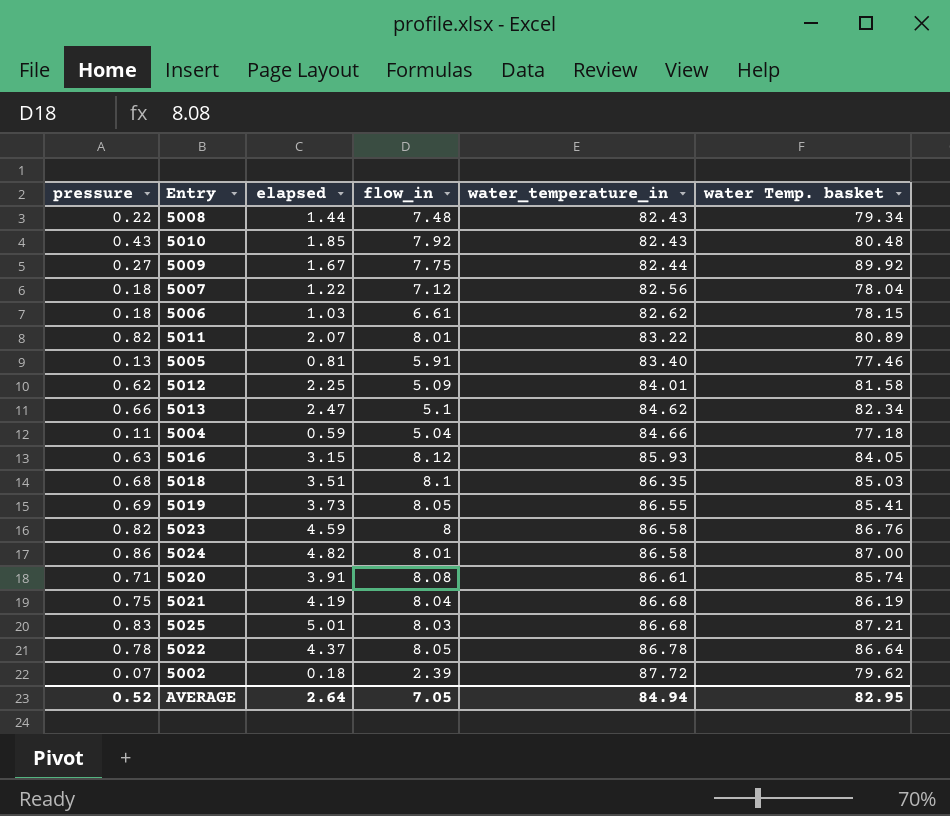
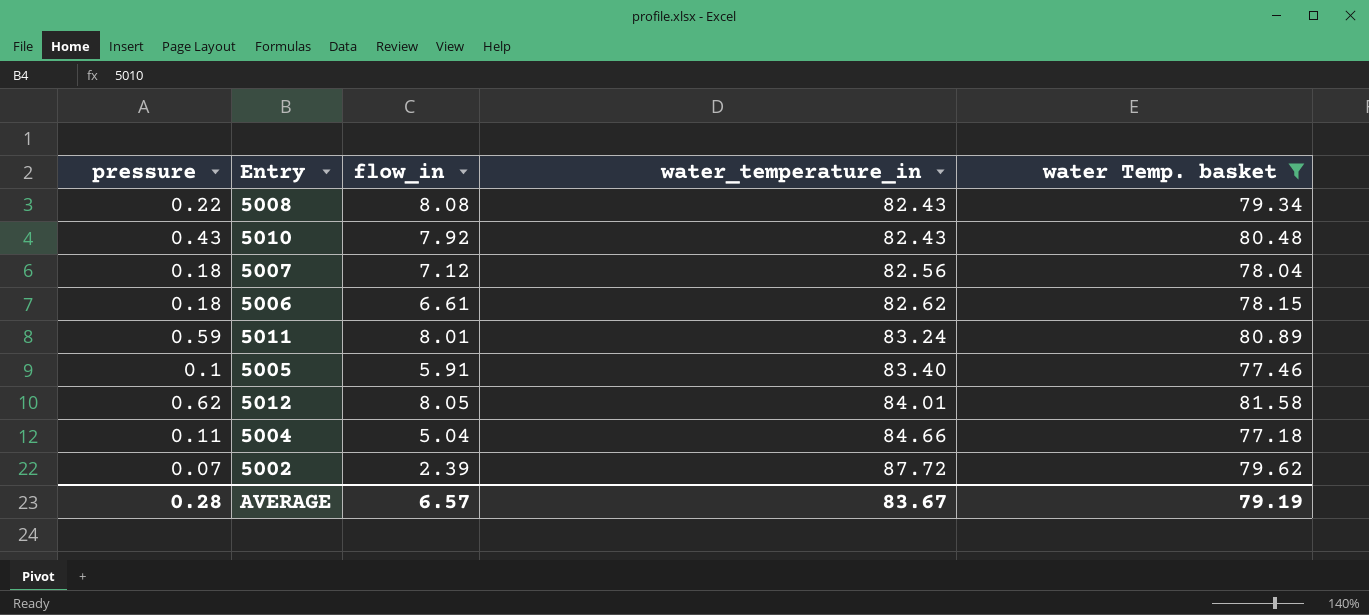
filter: none -> water Temp. basket <= 81.58
column elapsed | position: 3 -> none
5008 | flow_in: 7.48 -> 8.08
5011 | pressure: 0.82 -> 0.59
5011 | water_temperature_in: 83.22 -> 83.24
5005 | pressure: 0.13 -> 0.1
5012 | flow_in: 5.09 -> 8.05
AVERAGE | pressure: 0.52 -> 0.28
AVERAGE | flow_in: 7.05 -> 6.57
AVERAGE | water_temperature_in: 84.94 -> 83.67
AVERAGE | water Temp. basket: 82.95 -> 79.19

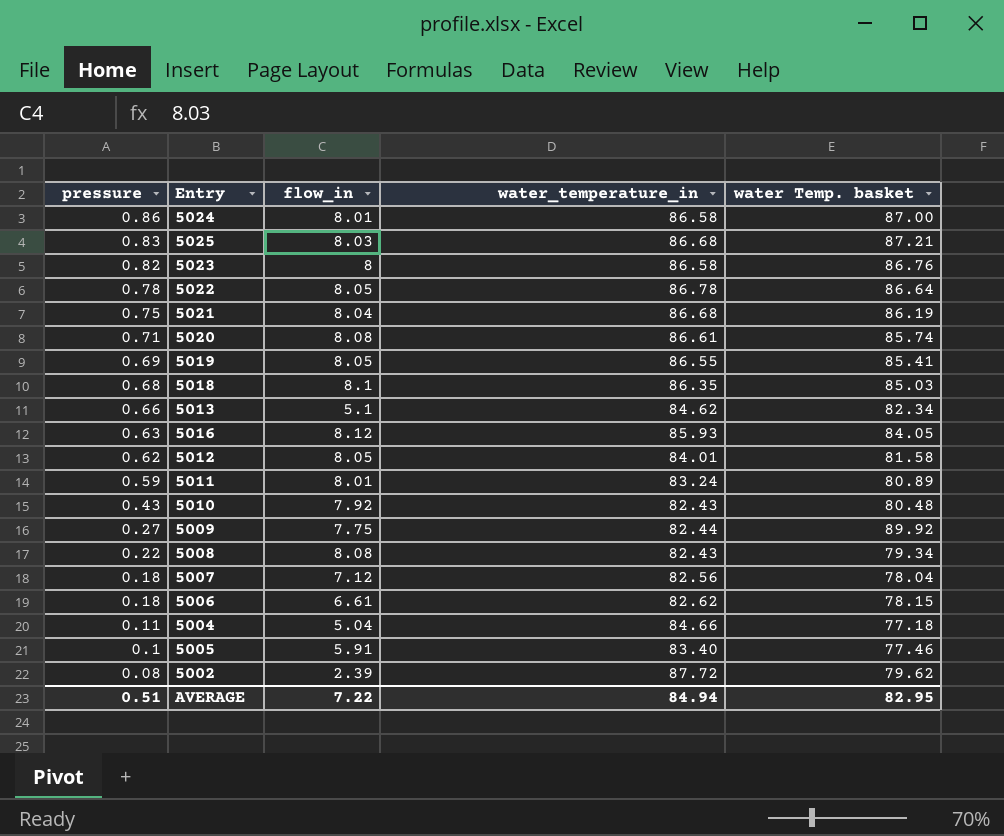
filter: water Temp. basket <= 81.58 -> none
row order: water_temperature_in ascending -> pressure descending
5002 | pressure: 0.07 -> 0.08
AVERAGE | pressure: 0.28 -> 0.51
AVERAGE | flow_in: 6.57 -> 7.22
AVERAGE | water_temperature_in: 83.67 -> 84.94
AVERAGE | water Temp. basket: 79.19 -> 82.95

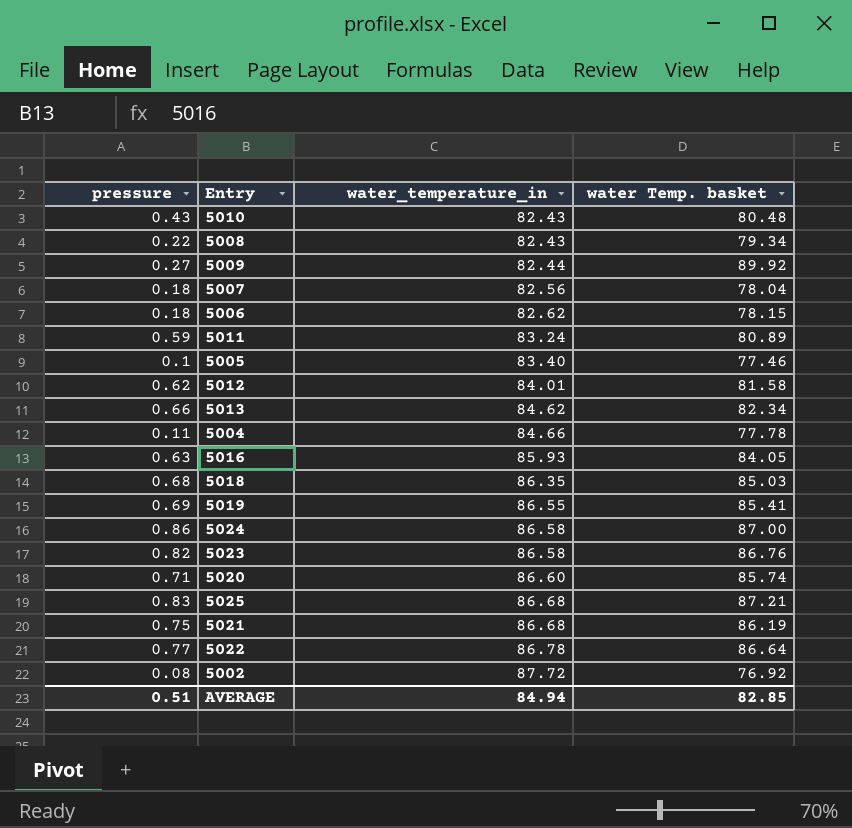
row order: pressure descending -> water_temperature_in ascending
column flow_in | position: 3 -> none
5004 | water Temp. basket: 77.18 -> 77.78
5020 | water_temperature_in: 86.61 -> 86.60
5022 | pressure: 0.78 -> 0.77
5002 | water Temp. basket: 79.62 -> 76.92
AVERAGE | water Temp. basket: 82.95 -> 82.85

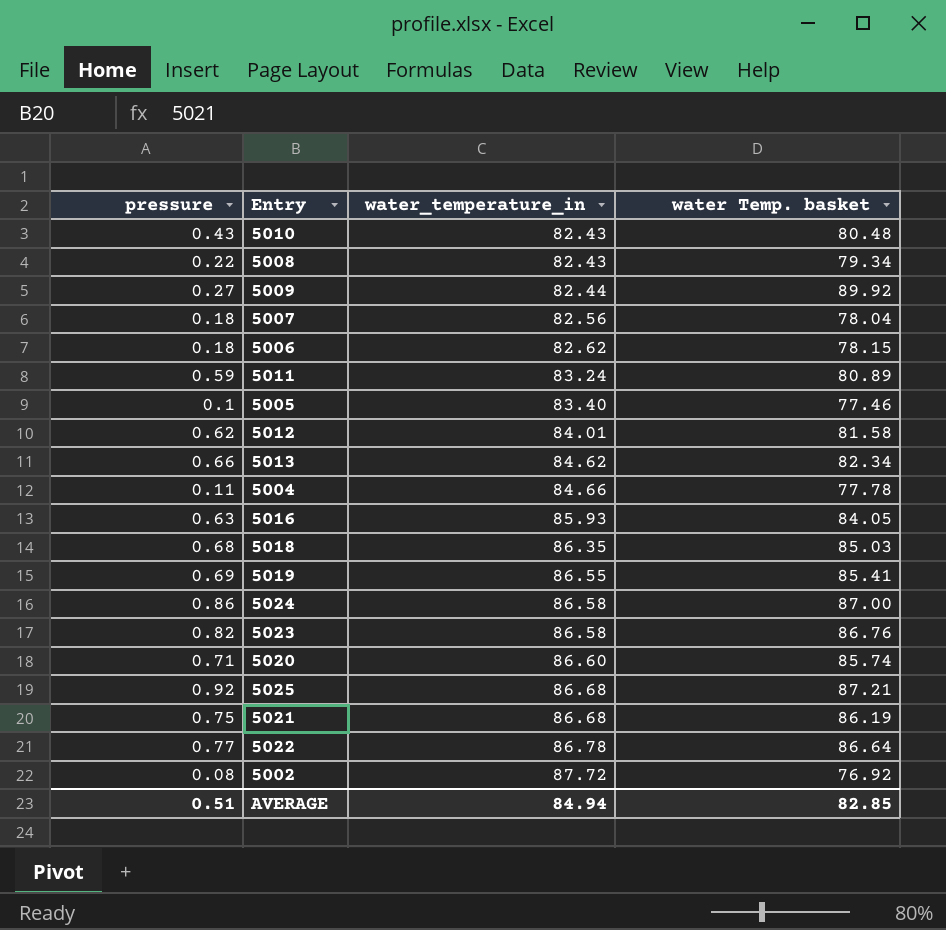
5025 | pressure: 0.83 -> 0.92

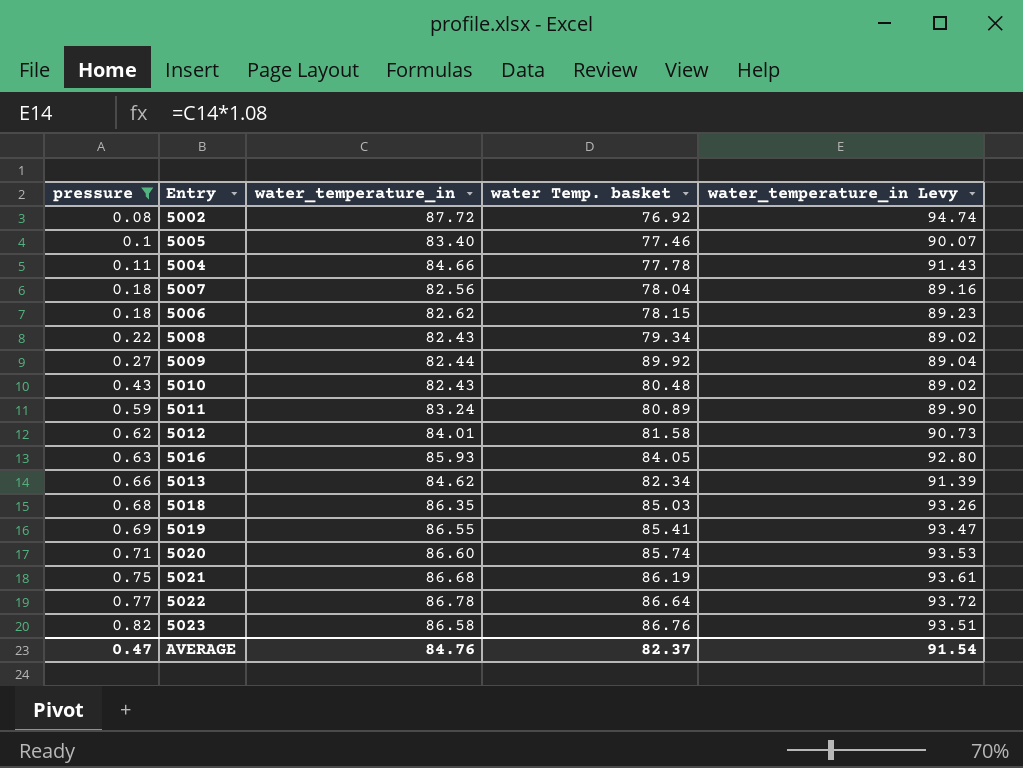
filter: none -> pressure <= 0.82
row order: water_temperature_in ascending -> pressure ascending
column water_temperature_in Levy | formula: none -> [water_temperature_in] * 1.08
AVERAGE | pressure: 0.51 -> 0.47
AVERAGE | water_temperature_in: 84.94 -> 84.76
AVERAGE | water Temp. basket: 82.85 -> 82.37

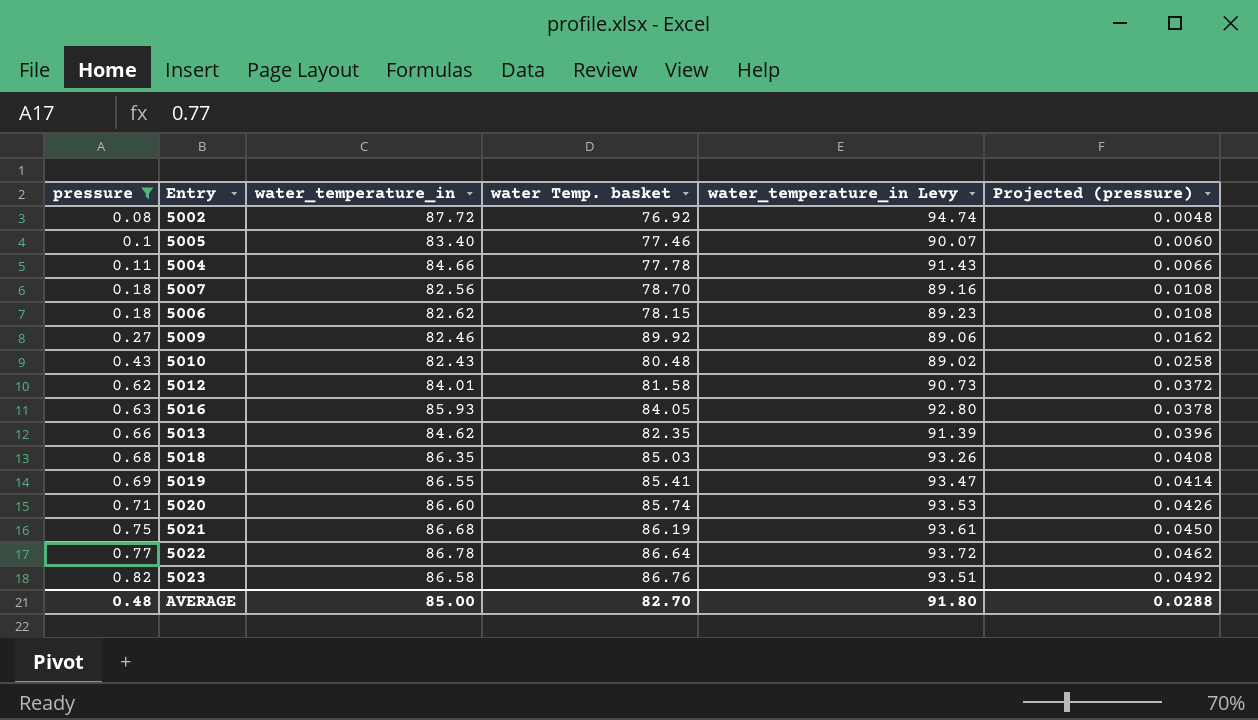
column Projected (pressure) | formula: none -> [pressure] * 0.06
row 5008: 0.22 | 82.43 | 79.34 | 89.02 -> none
row 5011: 0.59 | 83.24 | 80.89 | 89.90 -> none
5007 | water Temp. basket: 78.04 -> 78.70
5009 | water_temperature_in: 82.44 -> 82.46
5009 | water_temperature_in Levy: 89.04 -> 89.06
5013 | water Temp. basket: 82.34 -> 82.35
AVERAGE | pressure: 0.47 -> 0.48
AVERAGE | water_temperature_in: 84.76 -> 85.00
AVERAGE | water Temp. basket: 82.37 -> 82.70
AVERAGE | water_temperature_in Levy: 91.54 -> 91.80

